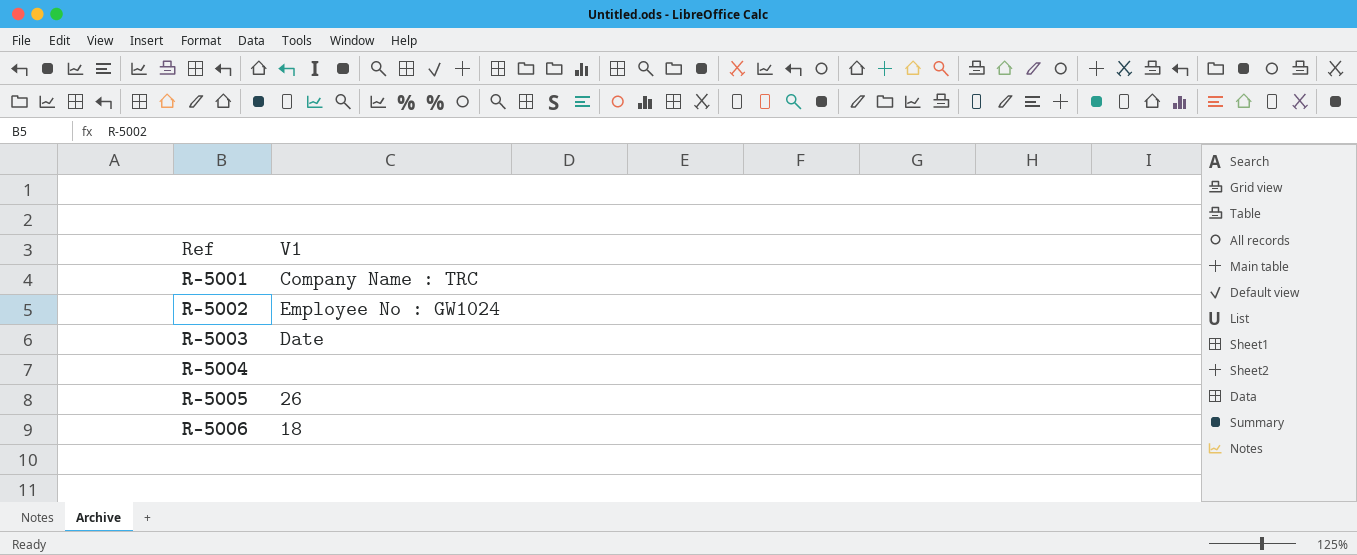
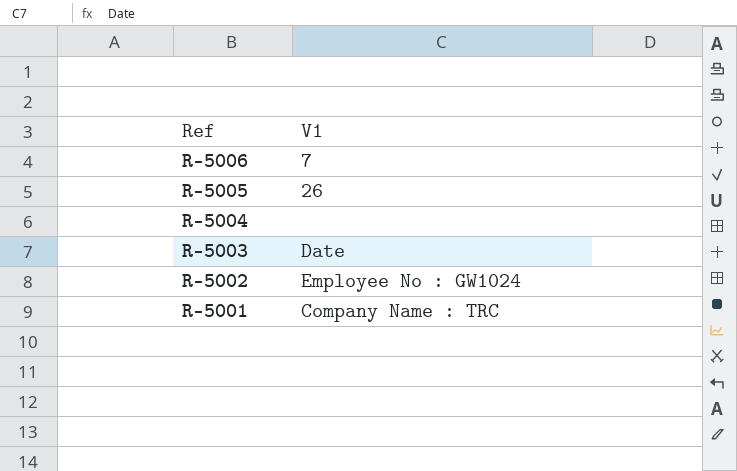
row order: Ref ascending -> Ref descending
R-5006 | V1: 18 -> 7

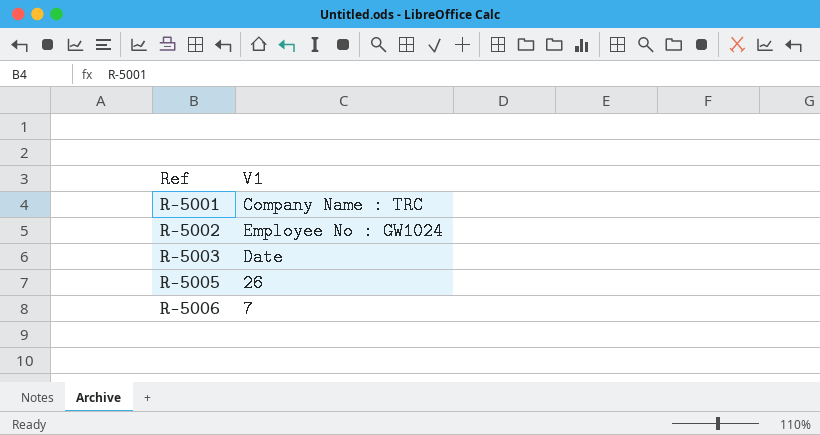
row order: Ref descending -> Ref ascending
row R-5004: none -> none

